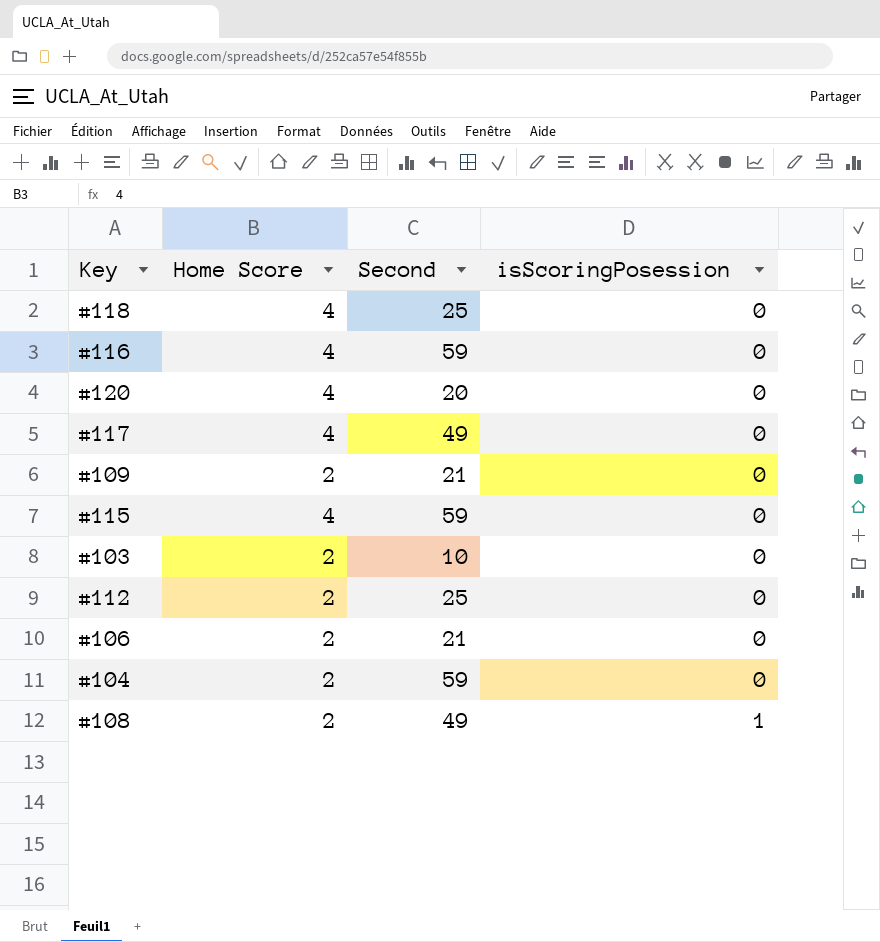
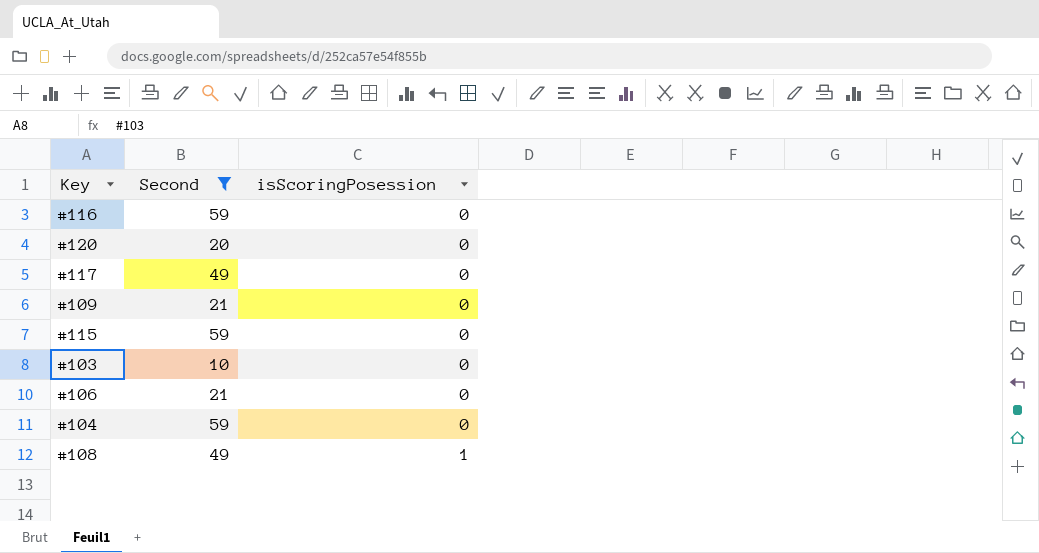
filter: none -> Second != 25
column Home Score | position: 2 -> none

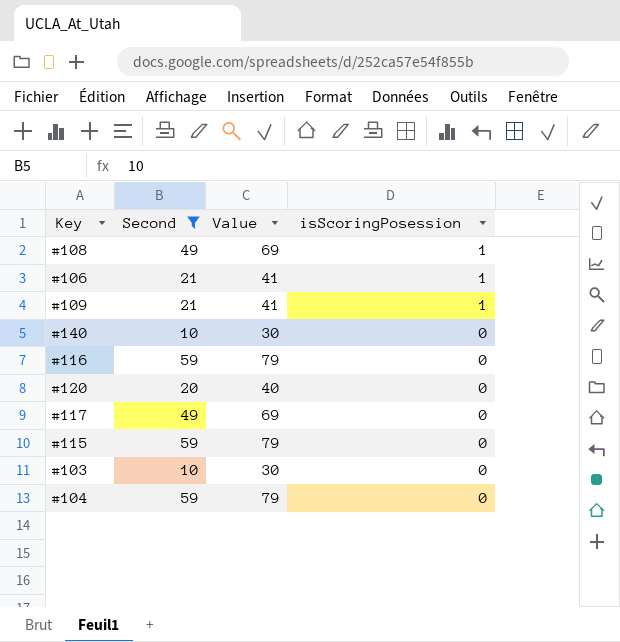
row order: isScoringPosession ascending -> isScoringPosession descending
column Value | formula: none -> [Second] + 20
#106 | isScoringPosession: 0 -> 1
#109 | isScoringPosession: 0 -> 1
row #140: none -> 10 | 30 | 0

